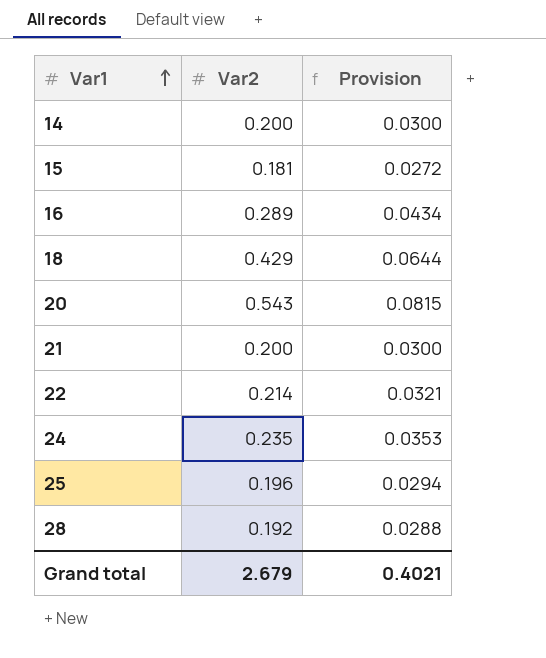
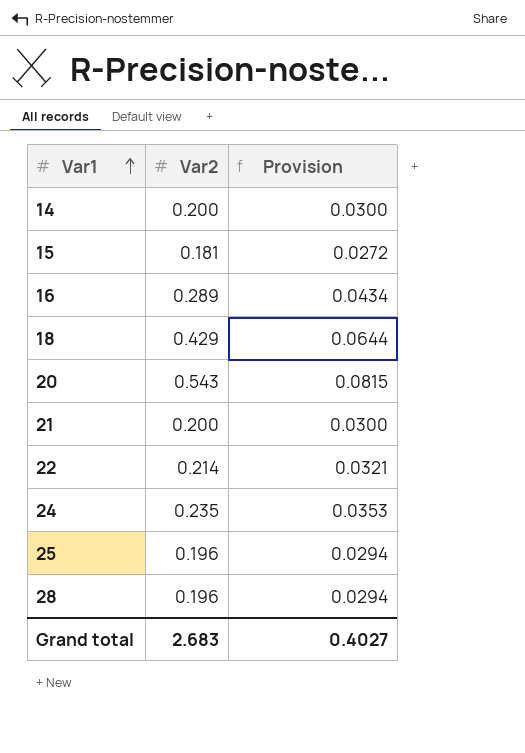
28 | Var2: 0.192 -> 0.196
28 | Provision: 0.0288 -> 0.0294
Grand total | Var2: 2.679 -> 2.683
Grand total | Provision: 0.4021 -> 0.4027

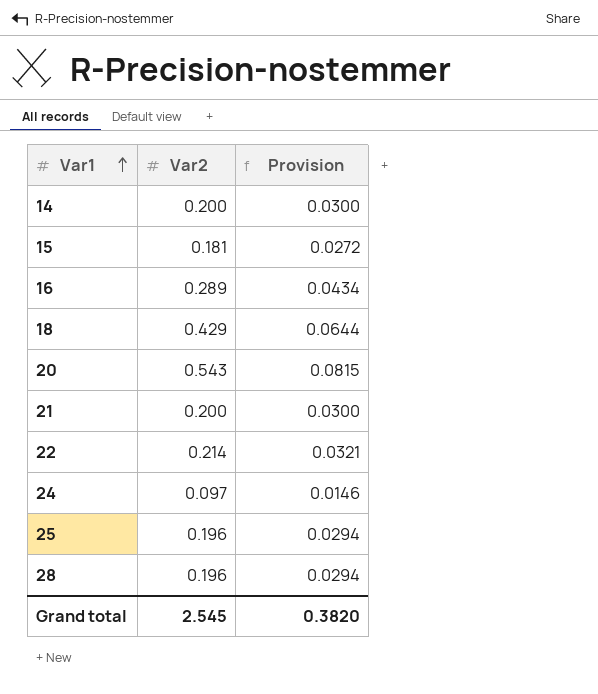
24 | Var2: 0.235 -> 0.097
24 | Provision: 0.0353 -> 0.0146
Grand total | Var2: 2.683 -> 2.545
Grand total | Provision: 0.4027 -> 0.3820

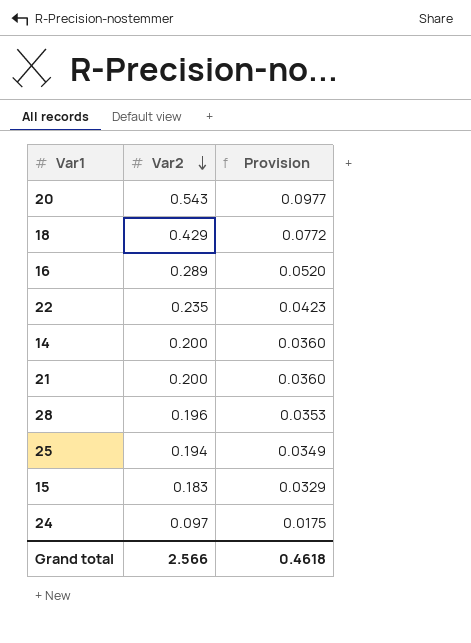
row order: Var1 ascending -> Var2 descending
column Provision | formula: [Var2] * 0.15 -> [Var2] * 0.18
22 | Var2: 0.214 -> 0.235
25 | Var2: 0.196 -> 0.194
15 | Var2: 0.181 -> 0.183
Grand total | Var2: 2.545 -> 2.566
Grand total | Provision: 0.3820 -> 0.4618

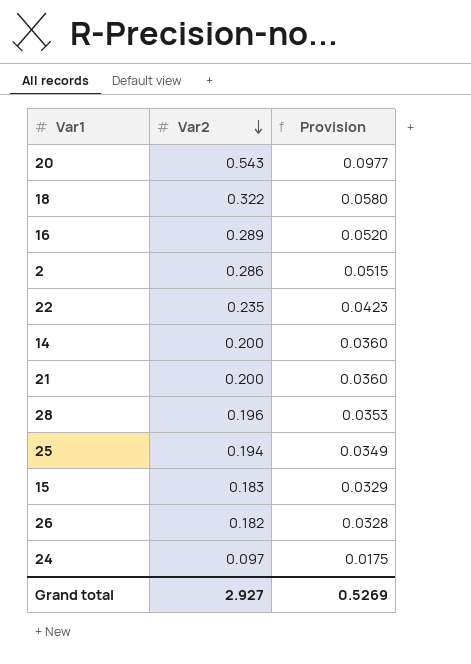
18 | Var2: 0.429 -> 0.322
18 | Provision: 0.0772 -> 0.0580
row 2: none -> 0.286 | 0.0515
row 26: none -> 0.182 | 0.0328
Grand total | Var2: 2.566 -> 2.927
Grand total | Provision: 0.4618 -> 0.5269

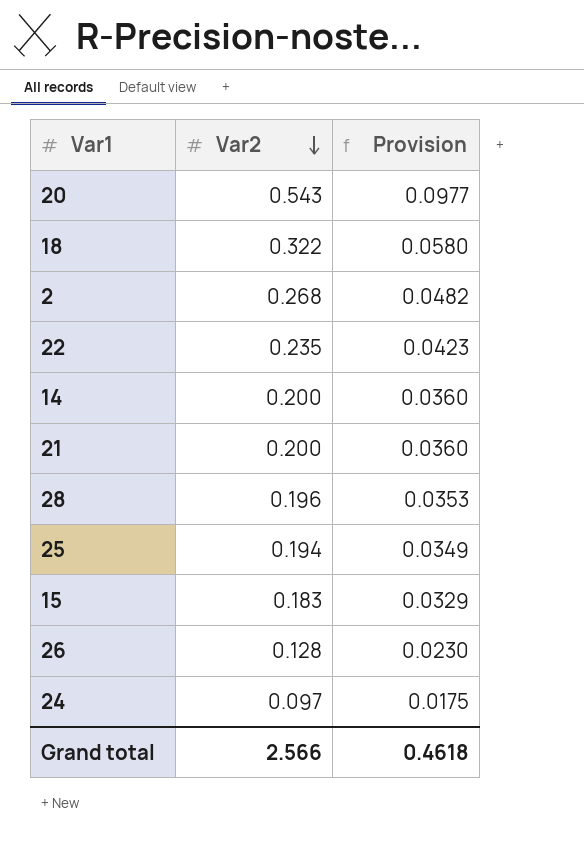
row 16: 0.289 | 0.0520 -> none
2 | Var2: 0.286 -> 0.268
2 | Provision: 0.0515 -> 0.0482
26 | Var2: 0.182 -> 0.128
26 | Provision: 0.0328 -> 0.0230
Grand total | Var2: 2.927 -> 2.566
Grand total | Provision: 0.5269 -> 0.4618

